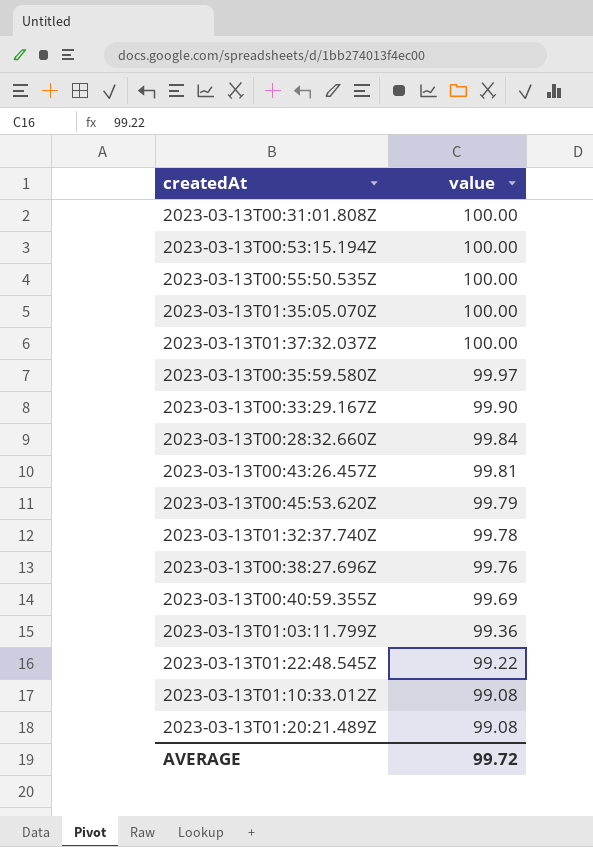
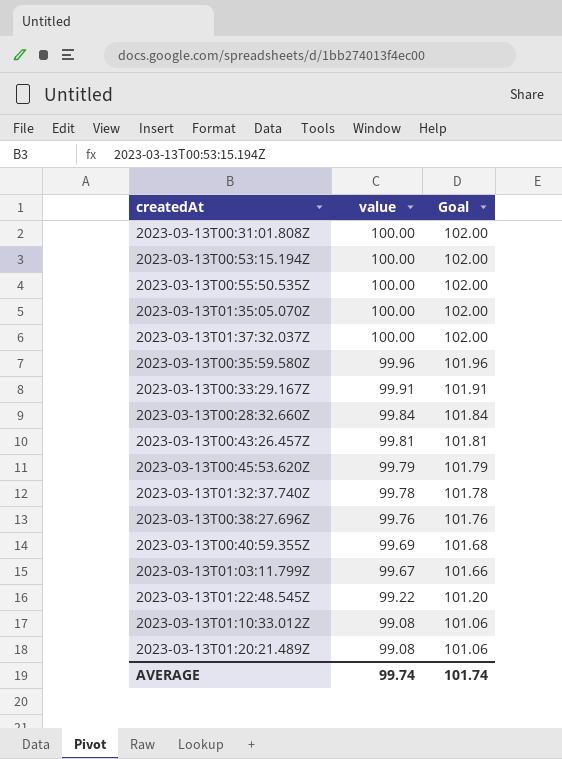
column Goal | formula: none -> [value] * 1.02
2023-03-13T00:35:59.580Z | value: 99.97 -> 99.96
2023-03-13T00:33:29.167Z | value: 99.90 -> 99.91
2023-03-13T01:03:11.799Z | value: 99.36 -> 99.67
AVERAGE | value: 99.72 -> 99.74

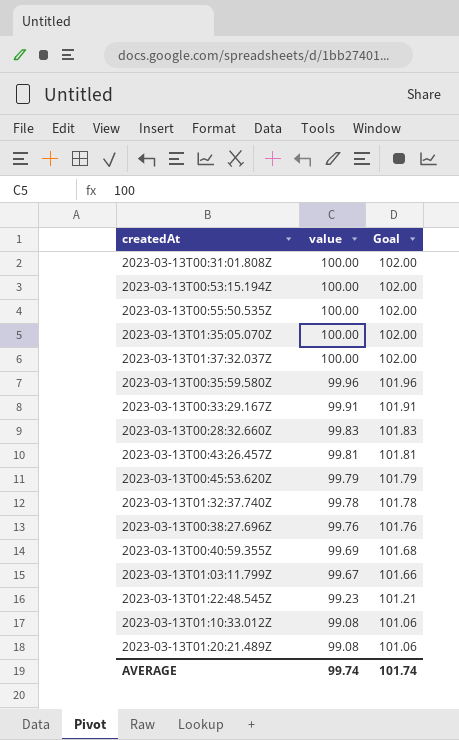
2023-03-13T00:28:32.660Z | value: 99.84 -> 99.83
2023-03-13T00:28:32.660Z | Goal: 101.84 -> 101.83
2023-03-13T01:22:48.545Z | value: 99.22 -> 99.23
2023-03-13T01:22:48.545Z | Goal: 101.20 -> 101.21

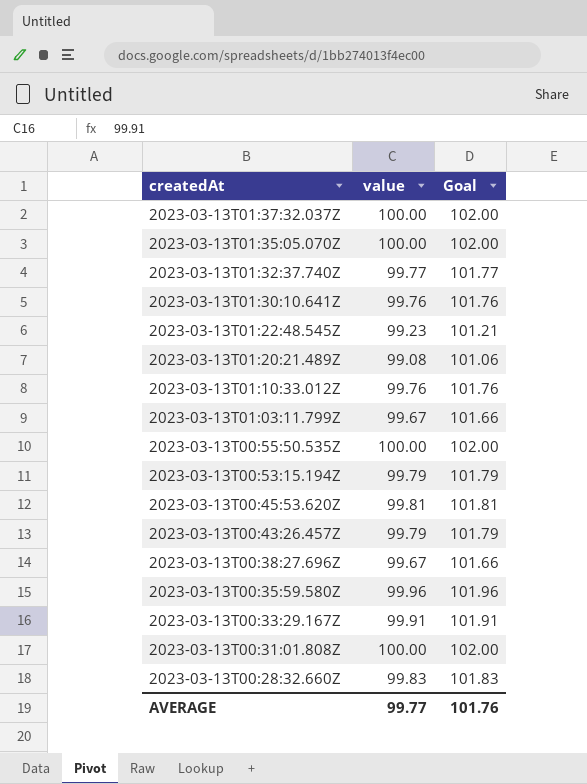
row order: value descending -> createdAt descending
row 2023-03-13T00:40:59.355Z: 99.69 | 101.68 -> none
2023-03-13T01:32:37.740Z | value: 99.78 -> 99.77
2023-03-13T01:32:37.740Z | Goal: 101.78 -> 101.77
row 2023-03-13T01:30:10.641Z: none -> 99.76 | 101.76
2023-03-13T01:10:33.012Z | value: 99.08 -> 99.76
2023-03-13T01:10:33.012Z | Goal: 101.06 -> 101.76
2023-03-13T00:53:15.194Z | value: 100.00 -> 99.79
2023-03-13T00:53:15.194Z | Goal: 102.00 -> 101.79
2023-03-13T00:45:53.620Z | value: 99.79 -> 99.81
2023-03-13T00:45:53.620Z | Goal: 101.79 -> 101.81
2023-03-13T00:43:26.457Z | value: 99.81 -> 99.79
2023-03-13T00:43:26.457Z | Goal: 101.81 -> 101.79
2023-03-13T00:38:27.696Z | value: 99.76 -> 99.67
2023-03-13T00:38:27.696Z | Goal: 101.76 -> 101.66
AVERAGE | value: 99.74 -> 99.77
AVERAGE | Goal: 101.74 -> 101.76

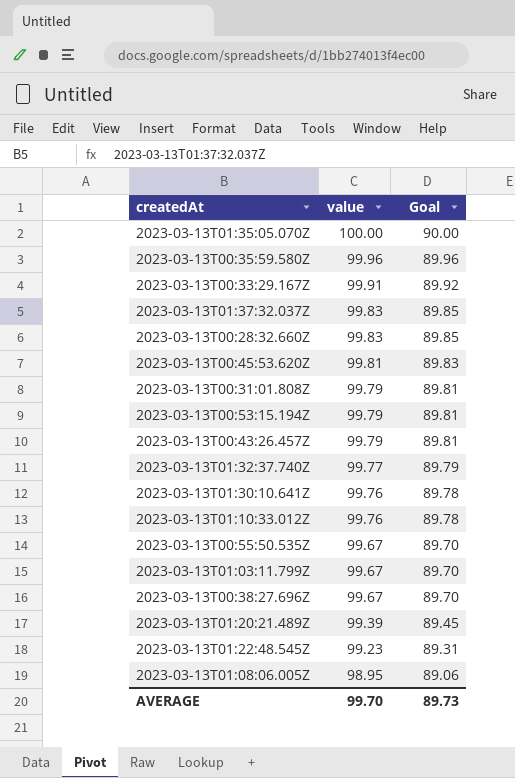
row order: createdAt descending -> value descending
column Goal | formula: [value] * 1.02 -> [value] * 0.9
2023-03-13T01:37:32.037Z | value: 100.00 -> 99.83
2023-03-13T00:31:01.808Z | value: 100.00 -> 99.79
2023-03-13T00:55:50.535Z | value: 100.00 -> 99.67
2023-03-13T01:20:21.489Z | value: 99.08 -> 99.39
row 2023-03-13T01:08:06.005Z: none -> 98.95 | 89.06
AVERAGE | value: 99.77 -> 99.70
AVERAGE | Goal: 101.76 -> 89.73

